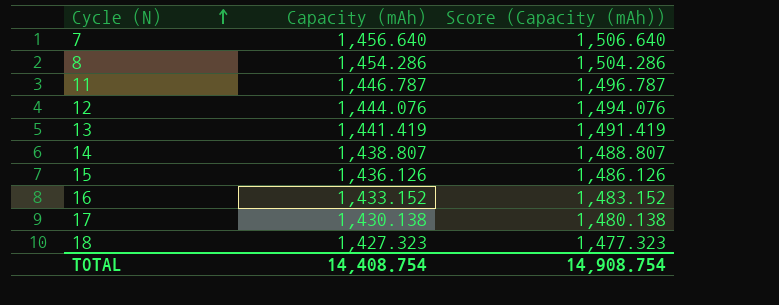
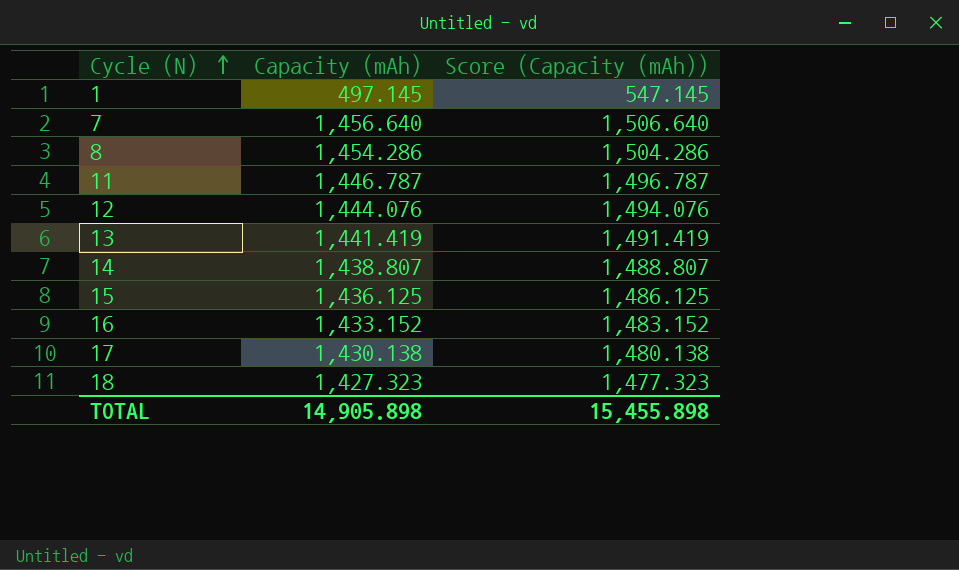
row 1: none -> 497.145 | 547.145
15 | Capacity (mAh): 1,436.126 -> 1,436.125
15 | Score (Capacity (mAh)): 1,486.126 -> 1,486.125
TOTAL | Capacity (mAh): 14,408.754 -> 14,905.898
TOTAL | Score (Capacity (mAh)): 14,908.754 -> 15,455.898

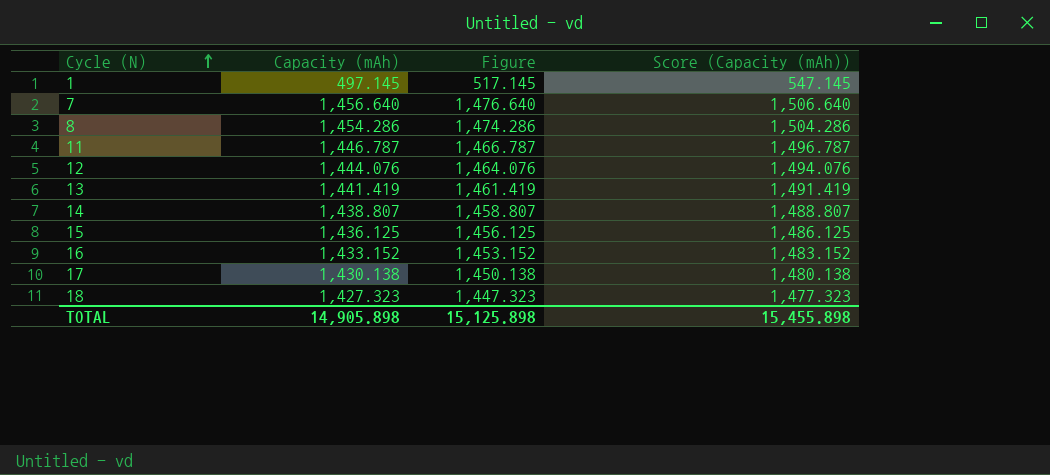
column Figure | formula: none -> [Capacity (mAh)] + 20

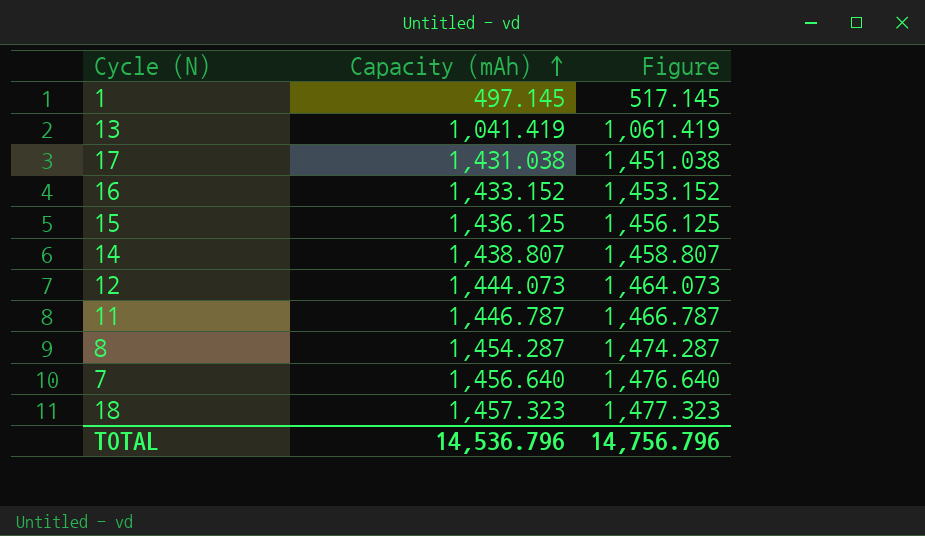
row order: Cycle (N) ascending -> Capacity (mAh) ascending
column Score (Capacity (mAh)) | formula: [Capacity (mAh)] + 50 -> none
13 | Capacity (mAh): 1,441.419 -> 1,041.419
13 | Figure: 1,461.419 -> 1,061.419
17 | Capacity (mAh): 1,430.138 -> 1,431.038
17 | Figure: 1,450.138 -> 1,451.038
12 | Capacity (mAh): 1,444.076 -> 1,444.073
12 | Figure: 1,464.076 -> 1,464.073
8 | Capacity (mAh): 1,454.286 -> 1,454.287
8 | Figure: 1,474.286 -> 1,474.287
18 | Capacity (mAh): 1,427.323 -> 1,457.323
18 | Figure: 1,447.323 -> 1,477.323
TOTAL | Capacity (mAh): 14,905.898 -> 14,536.796
TOTAL | Figure: 15,125.898 -> 14,756.796

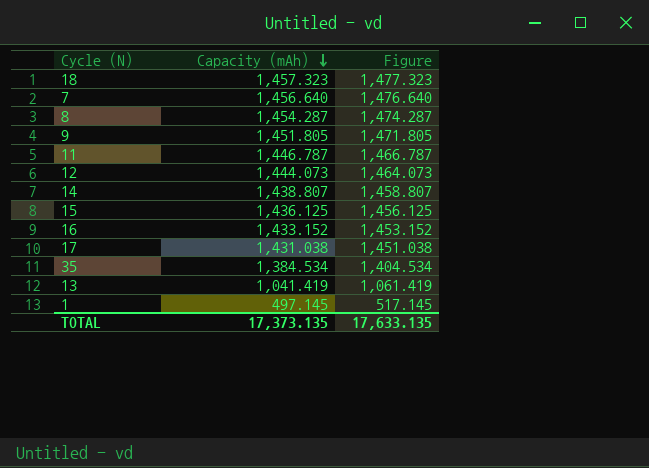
row order: Capacity (mAh) ascending -> Capacity (mAh) descending
row 9: none -> 1,451.805 | 1,471.805
row 35: none -> 1,384.534 | 1,404.534
TOTAL | Capacity (mAh): 14,536.796 -> 17,373.135
TOTAL | Figure: 14,756.796 -> 17,633.135

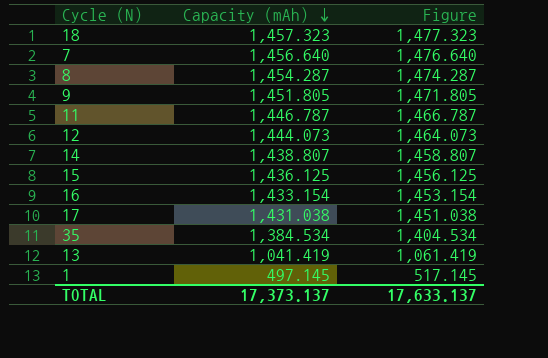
16 | Capacity (mAh): 1,433.152 -> 1,433.154
16 | Figure: 1,453.152 -> 1,453.154
TOTAL | Capacity (mAh): 17,373.135 -> 17,373.137
TOTAL | Figure: 17,633.135 -> 17,633.137

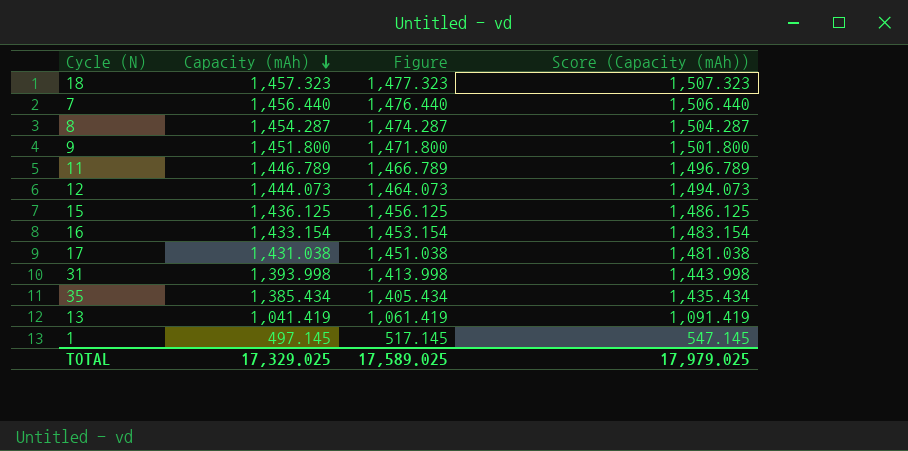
column Score (Capacity (mAh)) | formula: none -> [Capacity (mAh)] + 50
row 14: 1,438.807 | 1,458.807 -> none
7 | Capacity (mAh): 1,456.640 -> 1,456.440
7 | Figure: 1,476.640 -> 1,476.440
9 | Capacity (mAh): 1,451.805 -> 1,451.800
9 | Figure: 1,471.805 -> 1,471.800
11 | Capacity (mAh): 1,446.787 -> 1,446.789
11 | Figure: 1,466.787 -> 1,466.789
row 31: none -> 1,393.998 | 1,413.998 | 1,443.998
35 | Capacity (mAh): 1,384.534 -> 1,385.434
35 | Figure: 1,404.534 -> 1,405.434
TOTAL | Capacity (mAh): 17,373.137 -> 17,329.025
TOTAL | Figure: 17,633.137 -> 17,589.025

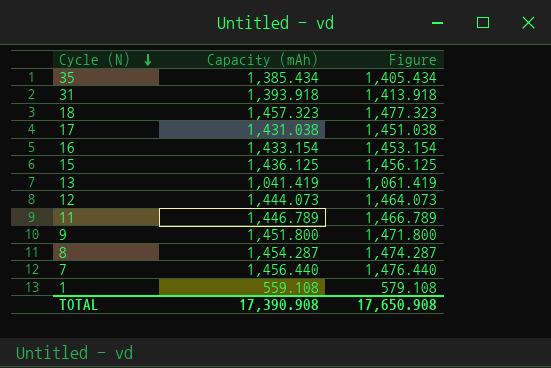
row order: Capacity (mAh) descending -> Cycle (N) descending
column Score (Capacity (mAh)) | formula: [Capacity (mAh)] + 50 -> none
31 | Capacity (mAh): 1,393.998 -> 1,393.918
31 | Figure: 1,413.998 -> 1,413.918
1 | Capacity (mAh): 497.145 -> 559.108
1 | Figure: 517.145 -> 579.108
TOTAL | Capacity (mAh): 17,329.025 -> 17,390.908
TOTAL | Figure: 17,589.025 -> 17,650.908

